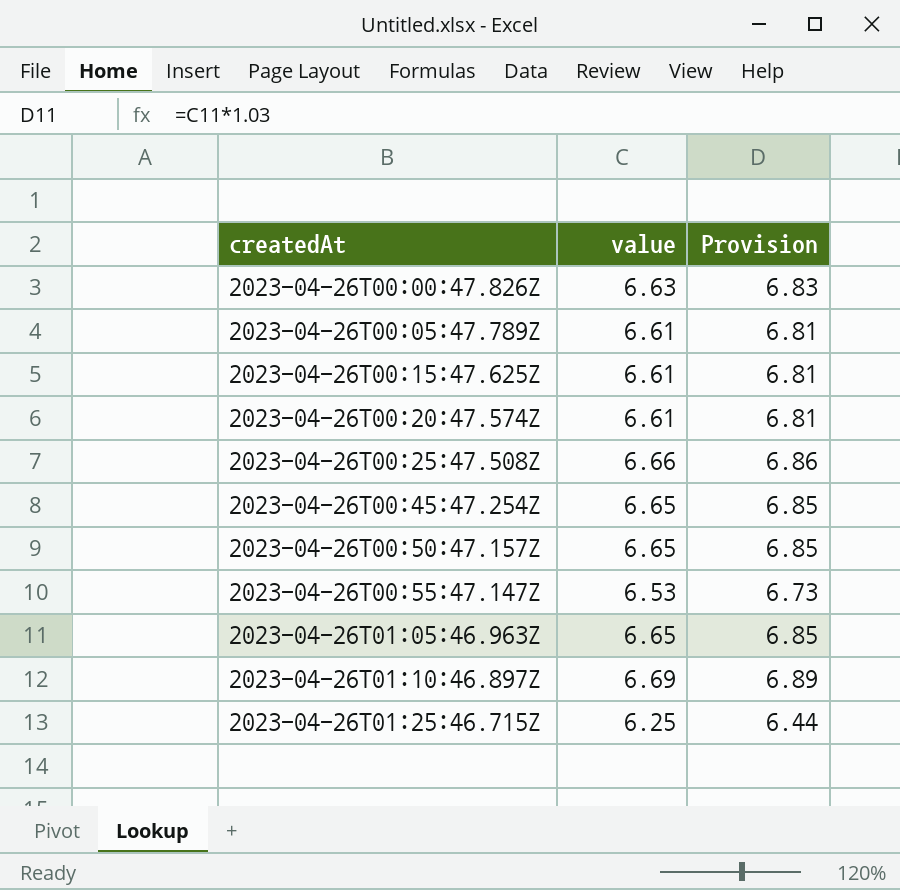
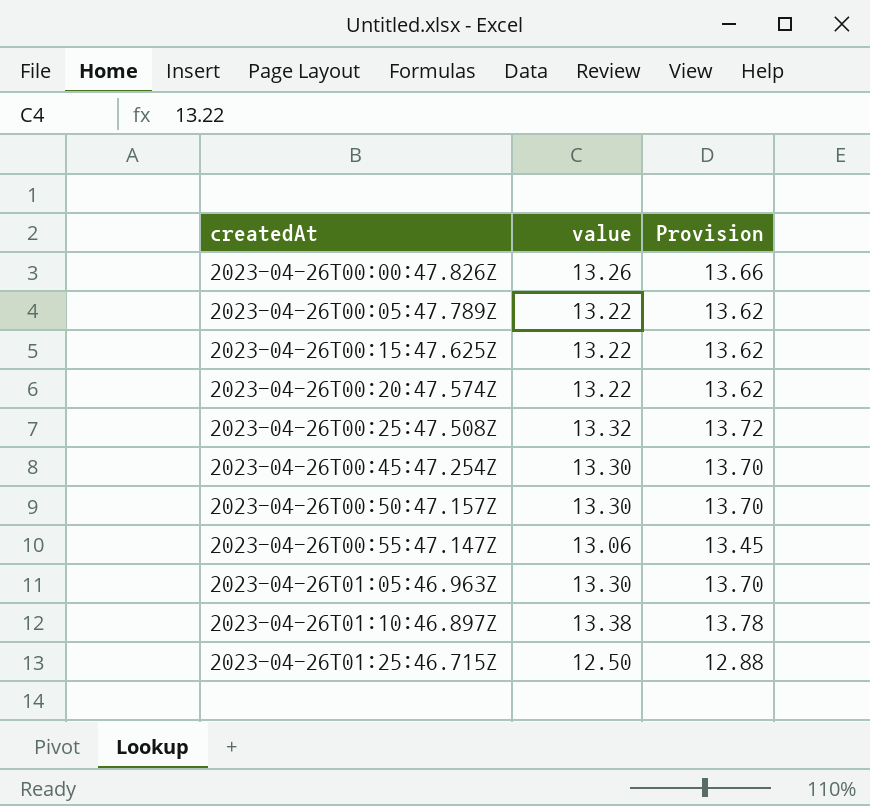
2023-04-26T00:00:47.826Z | value: 6.63 -> 13.26
2023-04-26T00:00:47.826Z | Provision: 6.83 -> 13.66
2023-04-26T00:05:47.789Z | value: 6.61 -> 13.22
2023-04-26T00:05:47.789Z | Provision: 6.81 -> 13.62
2023-04-26T00:15:47.625Z | value: 6.61 -> 13.22
2023-04-26T00:15:47.625Z | Provision: 6.81 -> 13.62
2023-04-26T00:20:47.574Z | value: 6.61 -> 13.22
2023-04-26T00:20:47.574Z | Provision: 6.81 -> 13.62
2023-04-26T00:25:47.508Z | value: 6.66 -> 13.32
2023-04-26T00:25:47.508Z | Provision: 6.86 -> 13.72
2023-04-26T00:45:47.254Z | value: 6.65 -> 13.30
2023-04-26T00:45:47.254Z | Provision: 6.85 -> 13.70
2023-04-26T00:50:47.157Z | value: 6.65 -> 13.30
2023-04-26T00:50:47.157Z | Provision: 6.85 -> 13.70
2023-04-26T00:55:47.147Z | value: 6.53 -> 13.06
2023-04-26T00:55:47.147Z | Provision: 6.73 -> 13.45
2023-04-26T01:05:46.963Z | value: 6.65 -> 13.30
2023-04-26T01:05:46.963Z | Provision: 6.85 -> 13.70
2023-04-26T01:10:46.897Z | value: 6.69 -> 13.38
2023-04-26T01:10:46.897Z | Provision: 6.89 -> 13.78
2023-04-26T01:25:46.715Z | value: 6.25 -> 12.50
2023-04-26T01:25:46.715Z | Provision: 6.44 -> 12.88

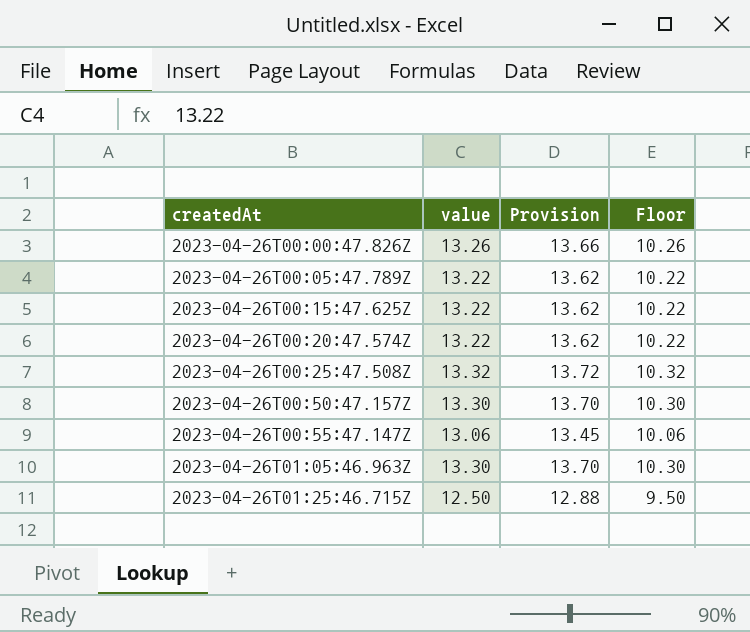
column Floor | formula: none -> [value] - 3
row 2023-04-26T00:45:47.254Z: 13.30 | 13.70 -> none
row 2023-04-26T01:10:46.897Z: 13.38 | 13.78 -> none

